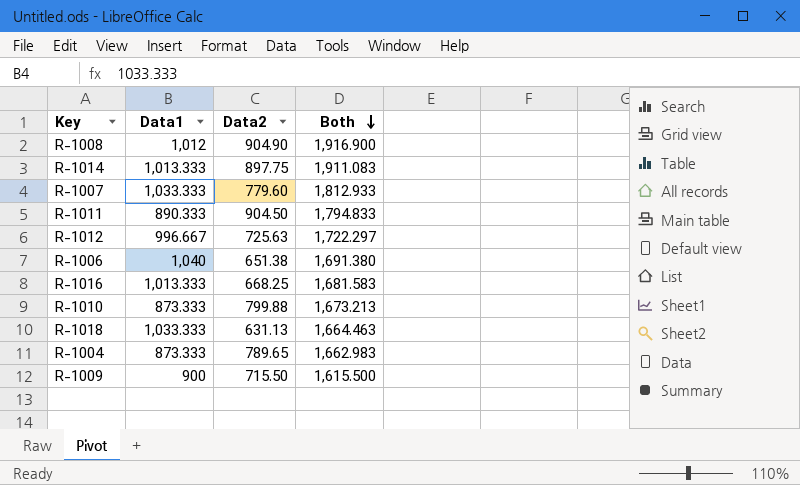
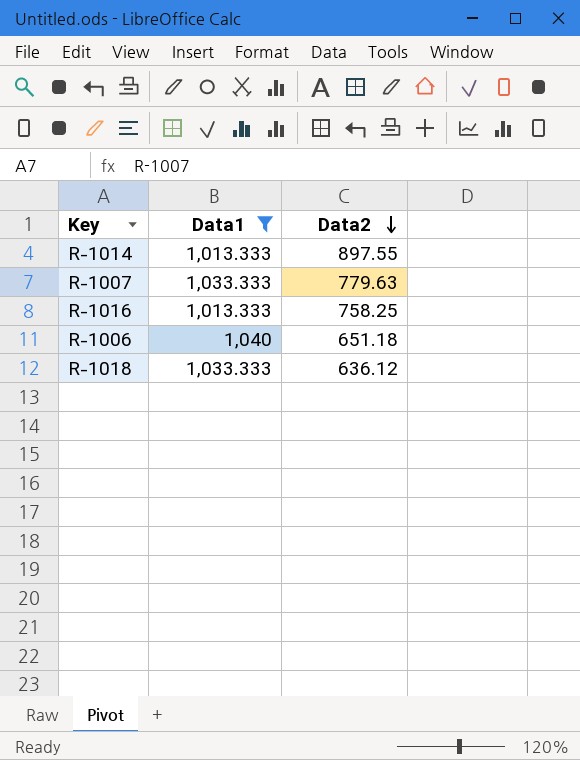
filter: none -> Data1 >= 1,013.333
row order: Both descending -> Data2 descending
column Both | formula: [Data1] + [Data2] -> none
R-1014 | Data2: 897.75 -> 897.55
R-1007 | Data2: 779.60 -> 779.63
R-1016 | Data2: 668.25 -> 758.25
R-1006 | Data2: 651.38 -> 651.18
R-1018 | Data2: 631.13 -> 636.12

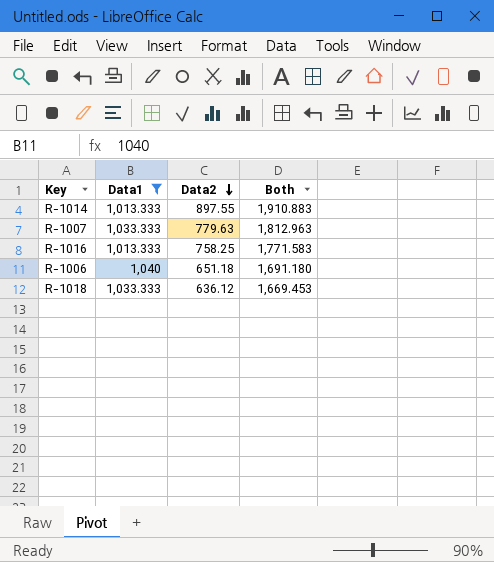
column Both | formula: none -> [Data1] + [Data2]

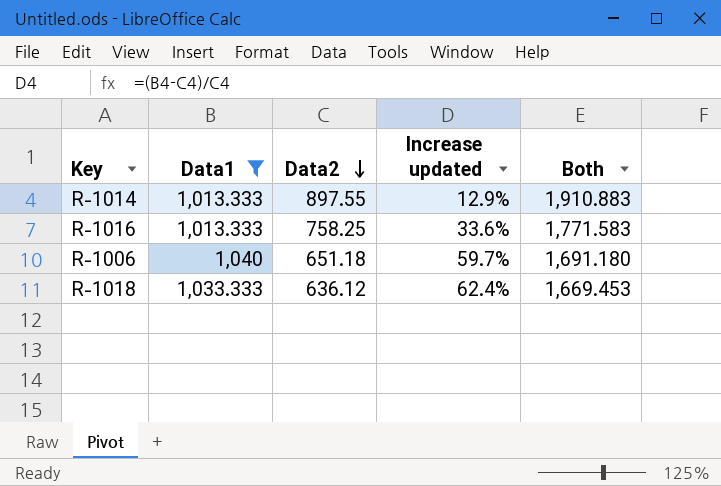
column Increase updated | formula: none -> ([Data1] - [Data2]) / [Data2]
row R-1007: 1,033.333 | 779.63 | 1,812.963 -> none

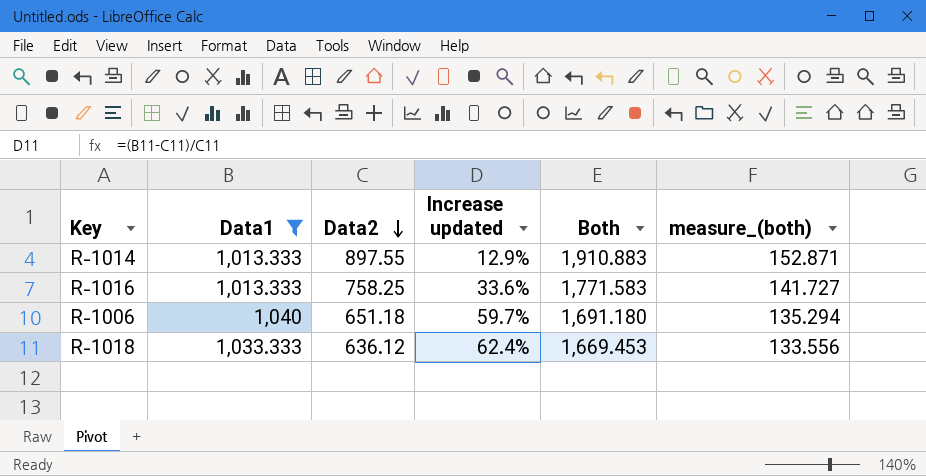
column measure_(both) | formula: none -> [Both] * 0.08

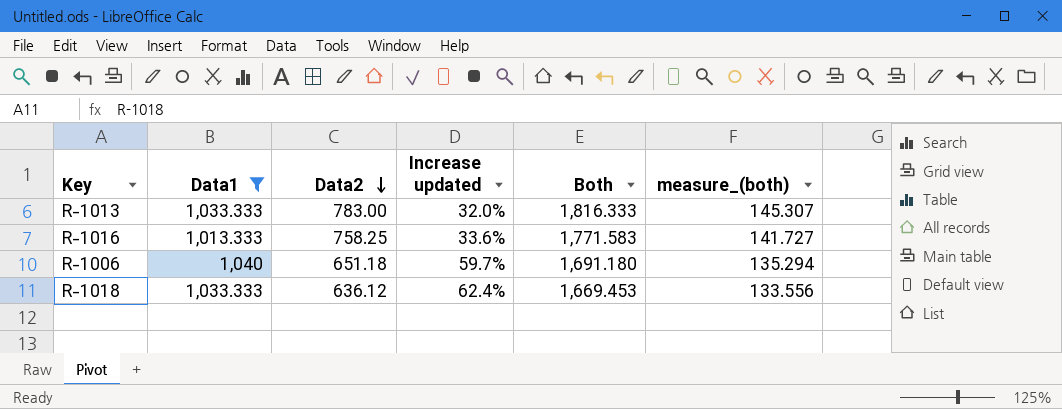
row R-1014: 1,013.333 | 897.55 | 12.9% | 1,910.883 | 152.871 -> none
row R-1013: none -> 1,033.333 | 783.00 | 32.0% | 1,816.333 | 145.307

